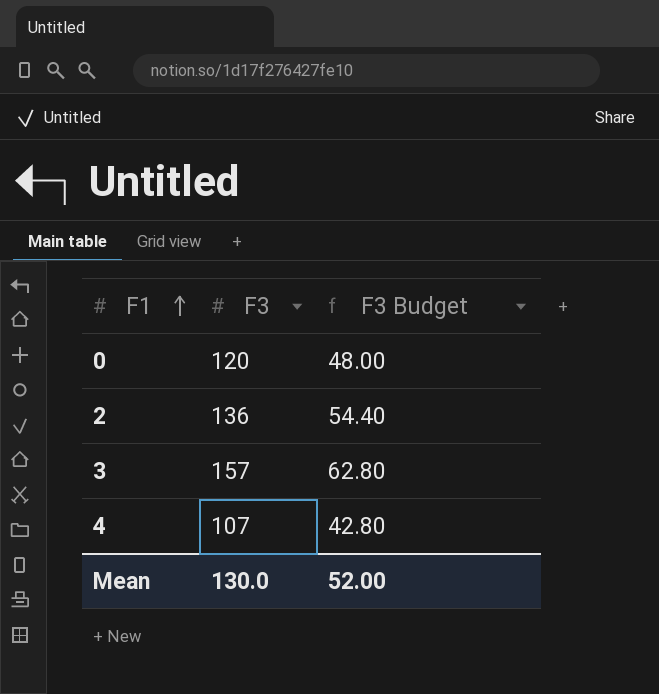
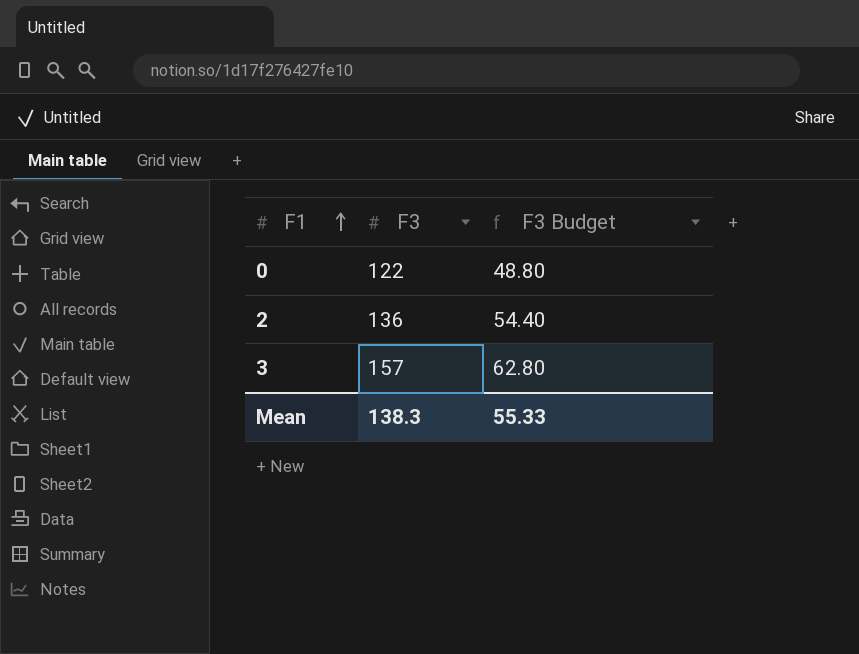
row 4: 107 | 42.80 -> none
0 | F3: 120 -> 122
0 | F3 Budget: 48.00 -> 48.80
Mean | F3: 130.0 -> 138.3
Mean | F3 Budget: 52.00 -> 55.33

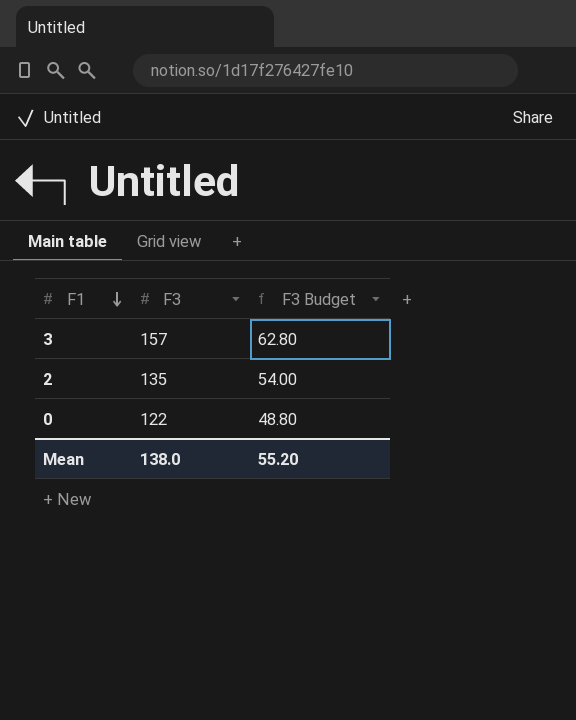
row order: F1 ascending -> F1 descending
2 | F3: 136 -> 135
2 | F3 Budget: 54.40 -> 54.00
Mean | F3: 138.3 -> 138.0
Mean | F3 Budget: 55.33 -> 55.20

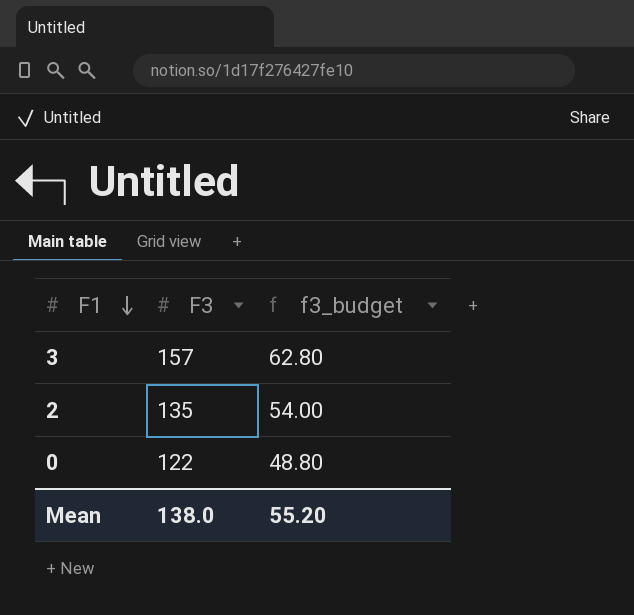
column name: F3 Budget -> f3_budget

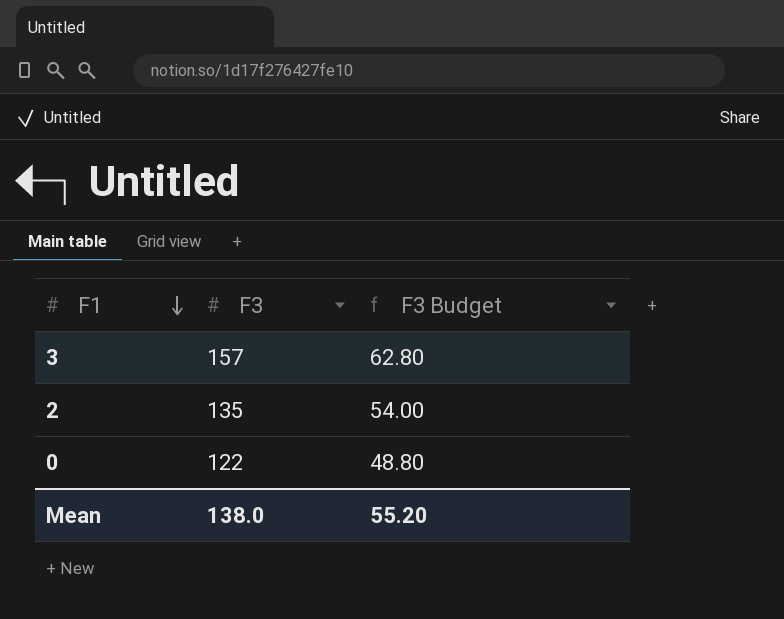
column name: f3_budget -> F3 Budget

